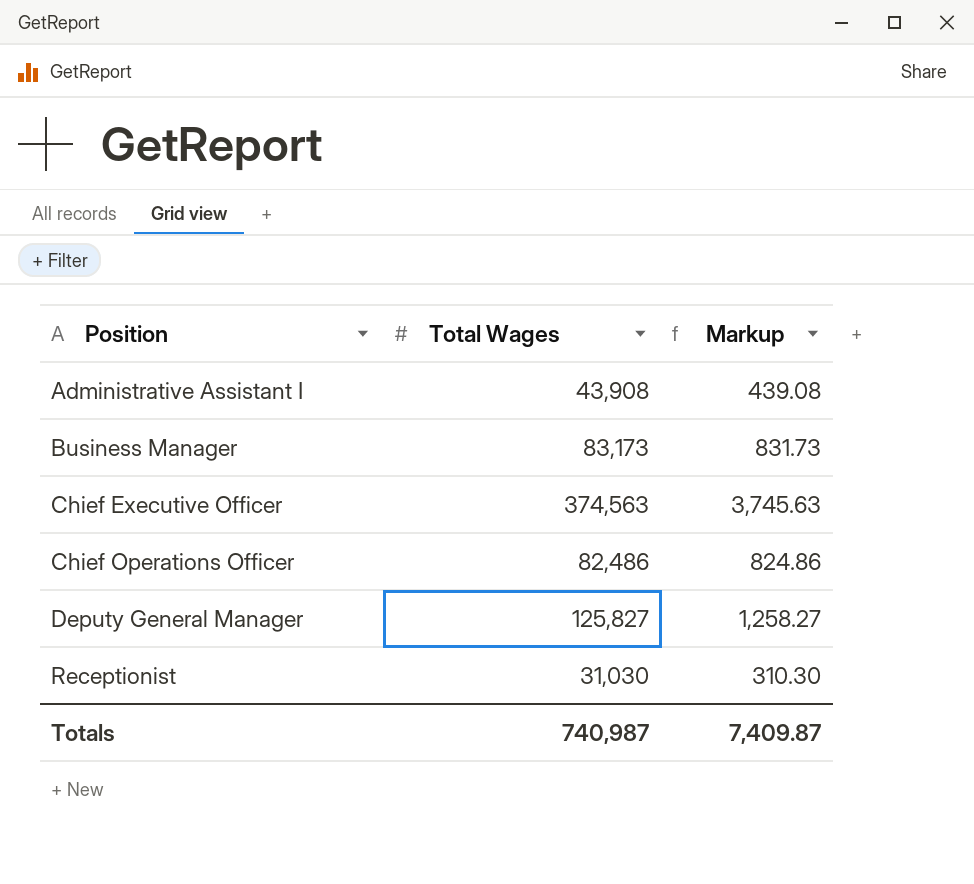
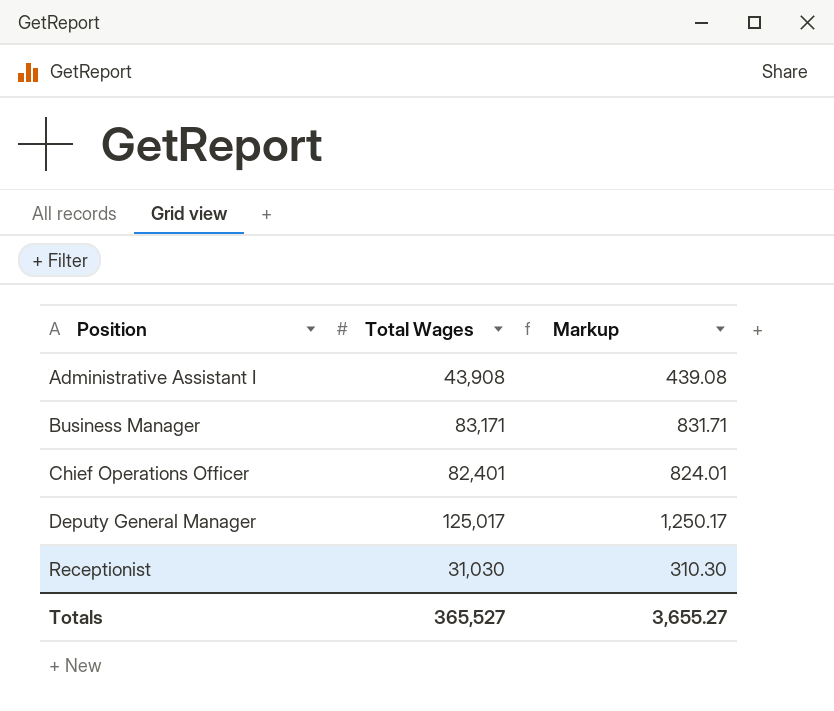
row Chief Executive Officer: 374,563 | 3,745.63 -> none
Business Manager | Total Wages: 83,173 -> 83,171
Business Manager | Markup: 831.73 -> 831.71
Chief Operations Officer | Total Wages: 82,486 -> 82,401
Chief Operations Officer | Markup: 824.86 -> 824.01
Deputy General Manager | Total Wages: 125,827 -> 125,017
Deputy General Manager | Markup: 1,258.27 -> 1,250.17
Totals | Total Wages: 740,987 -> 365,527
Totals | Markup: 7,409.87 -> 3,655.27

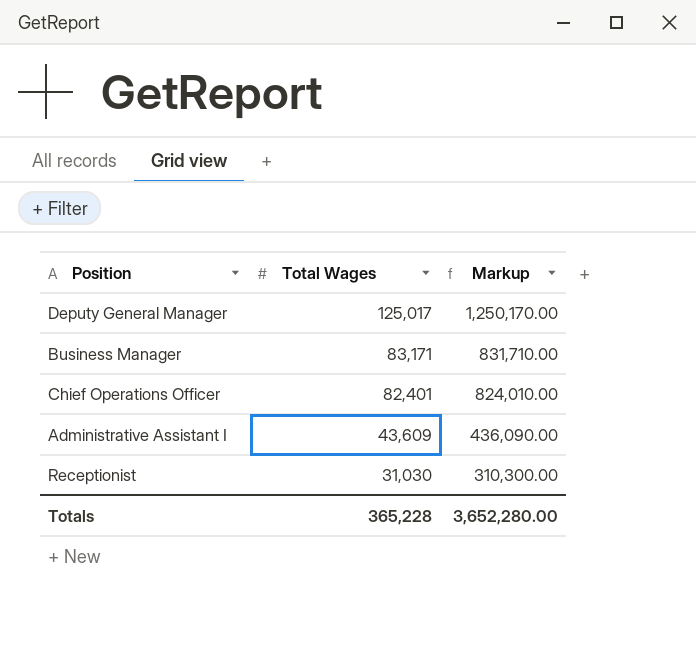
row order: Position ascending -> Total Wages descending
column Markup | formula: [Total Wages] * 0.01 -> [Total Wages] * 10
Administrative Assistant I | Total Wages: 43,908 -> 43,609
Totals | Total Wages: 365,527 -> 365,228
Totals | Markup: 3,655.27 -> 3,652,280.00

